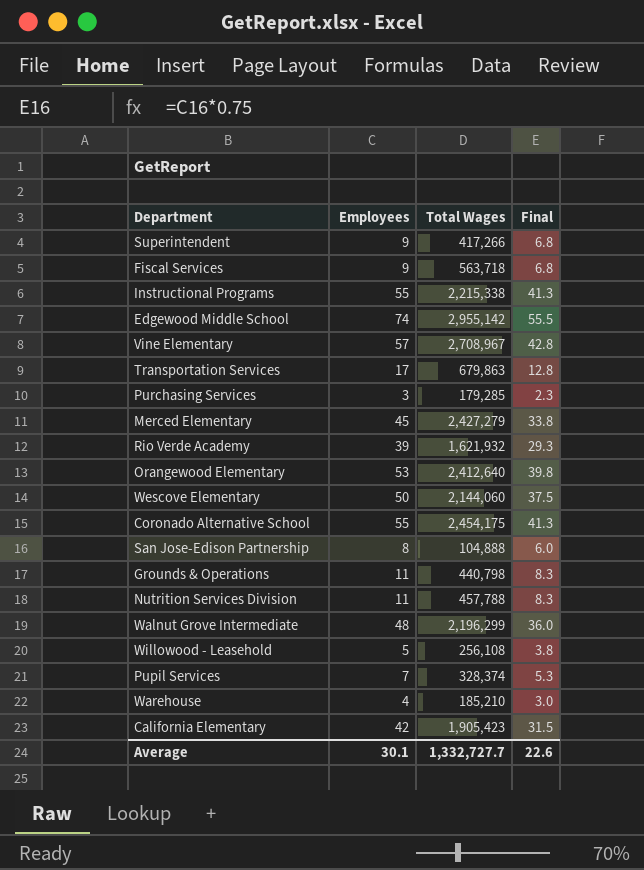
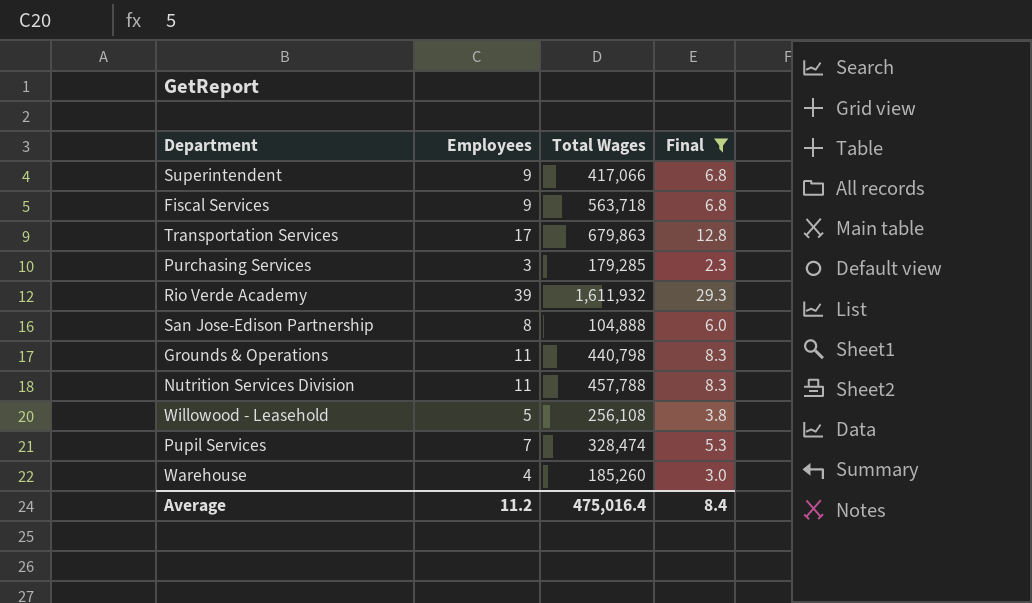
filter: none -> Final <= 29.3
Superintendent | Total Wages: 417,266 -> 417,066
Rio Verde Academy | Total Wages: 1,621,932 -> 1,611,932
Pupil Services | Total Wages: 328,374 -> 328,474
Warehouse | Total Wages: 185,210 -> 185,260
Average | Employees: 30.1 -> 11.2
Average | Total Wages: 1,332,727.7 -> 475,016.4
Average | Final: 22.6 -> 8.4

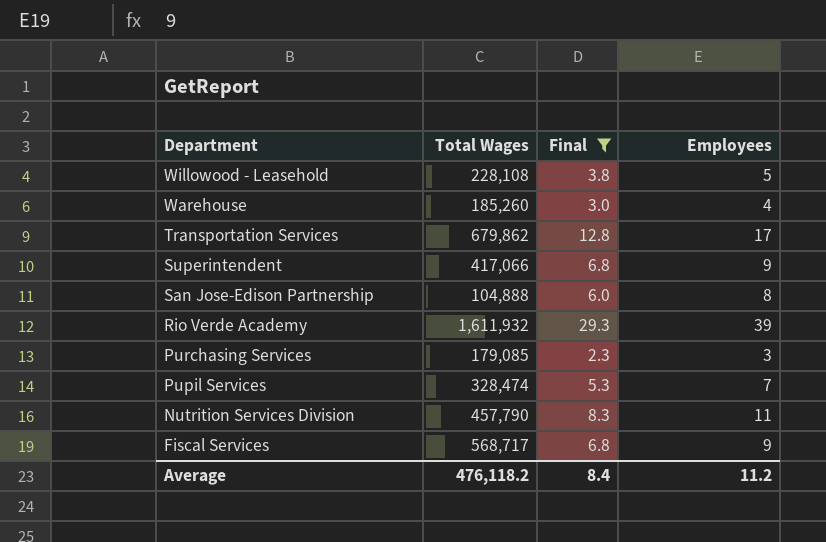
row order: none -> Department descending
column Employees | position: 2 -> 4
row Grounds & Operations: 11 | 440,798 | 8.3 -> none
Willowood - Leasehold | Total Wages: 256,108 -> 228,108
Transportation Services | Total Wages: 679,863 -> 679,862
Purchasing Services | Total Wages: 179,285 -> 179,085
Nutrition Services Division | Total Wages: 457,788 -> 457,790
Fiscal Services | Total Wages: 563,718 -> 568,717
Average | Total Wages: 475,016.4 -> 476,118.2

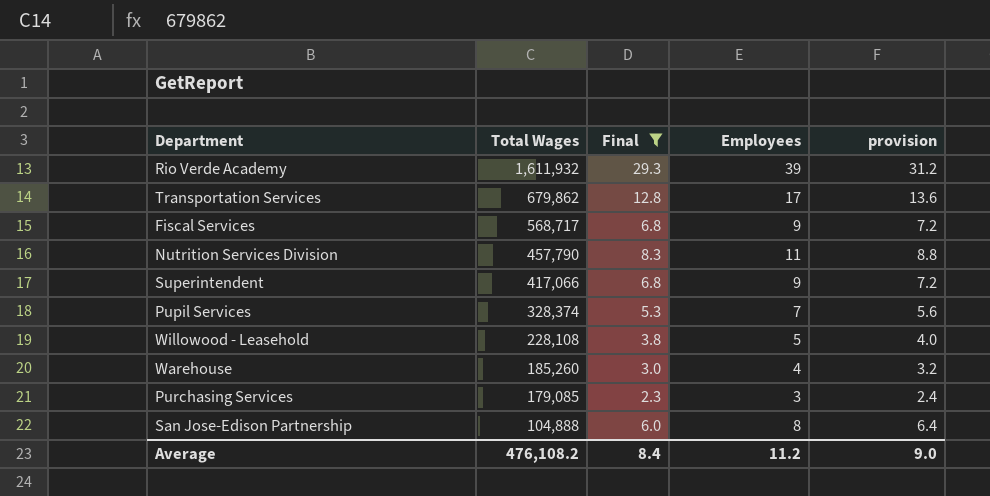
row order: Department descending -> Total Wages descending
column provision | formula: none -> [Employees] * 0.8
Pupil Services | Total Wages: 328,474 -> 328,374
Average | Total Wages: 476,118.2 -> 476,108.2

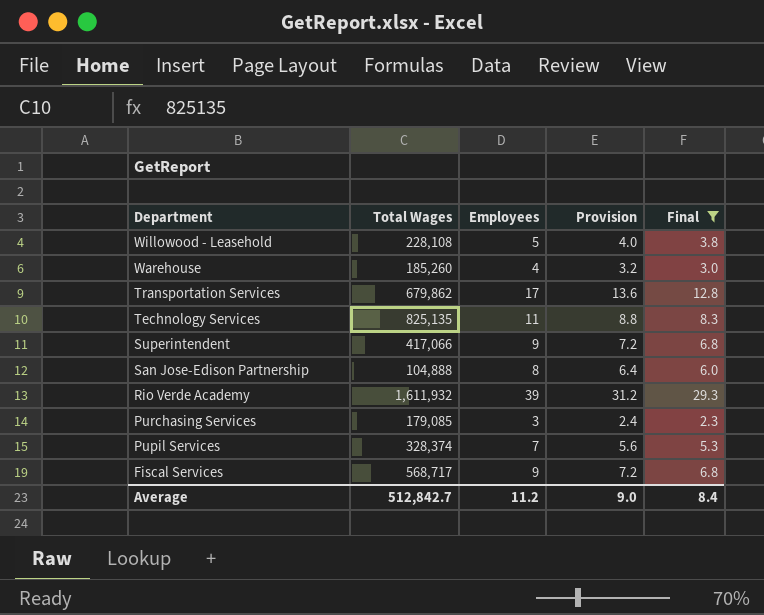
row order: Total Wages descending -> Department descending
column name: provision -> Provision
column Final | position: 3 -> 5
row Nutrition Services Division: 457,790 | 8.3 | 11 | 8.8 -> none
row Technology Services: none -> 825,135 | 11 | 8.8 | 8.3
Average | Total Wages: 476,108.2 -> 512,842.7

